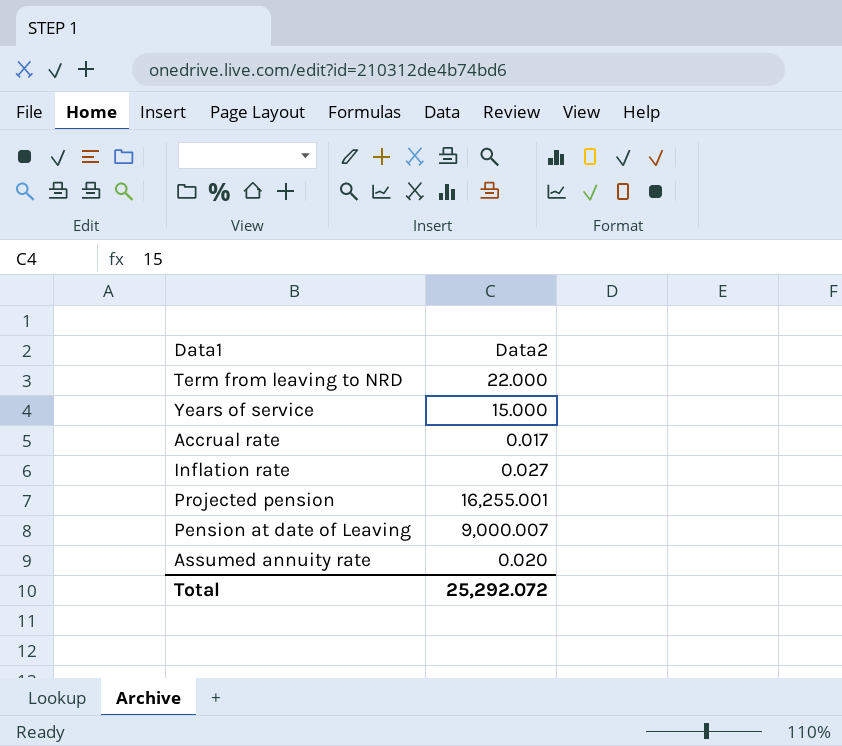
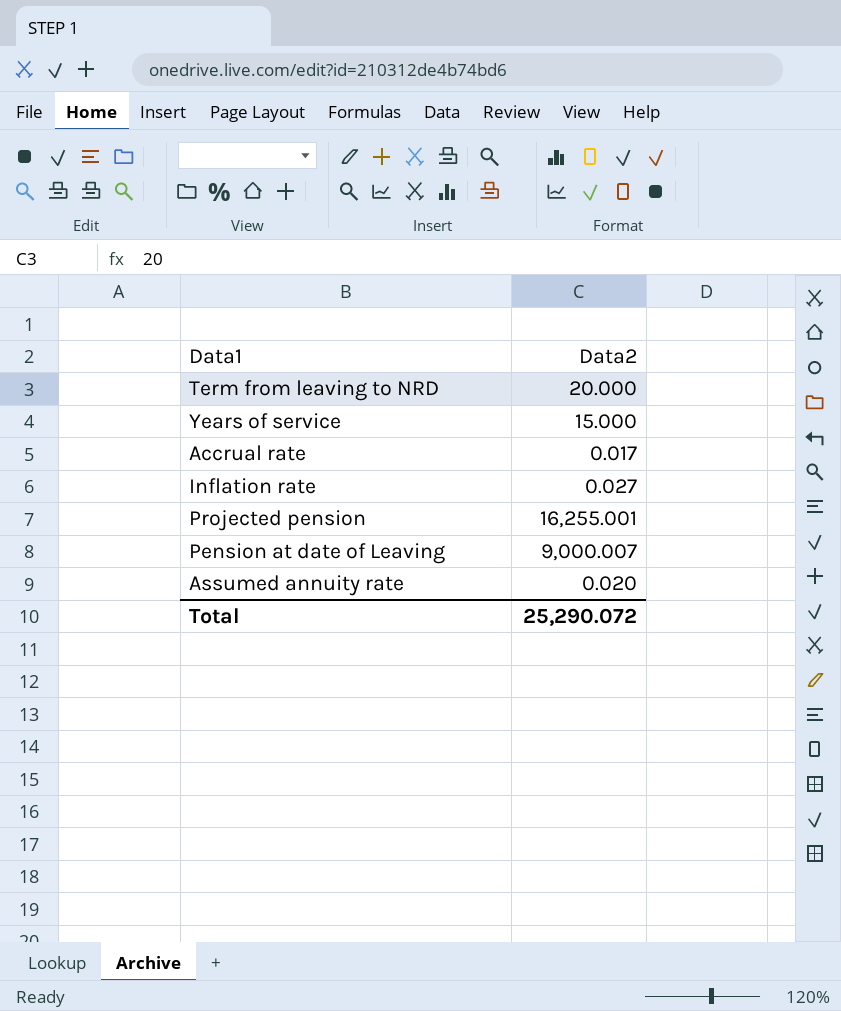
Term from leaving to NRD | Data2: 22.000 -> 20.000
Total | Data2: 25,292.072 -> 25,290.072

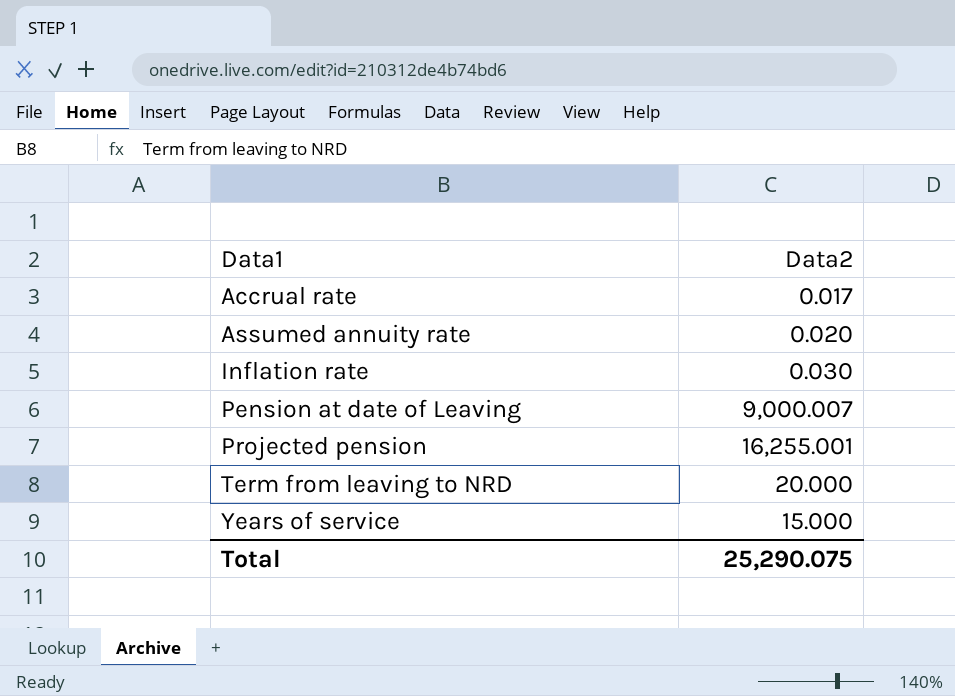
row order: none -> Data1 ascending
Inflation rate | Data2: 0.027 -> 0.030
Total | Data2: 25,290.072 -> 25,290.075

